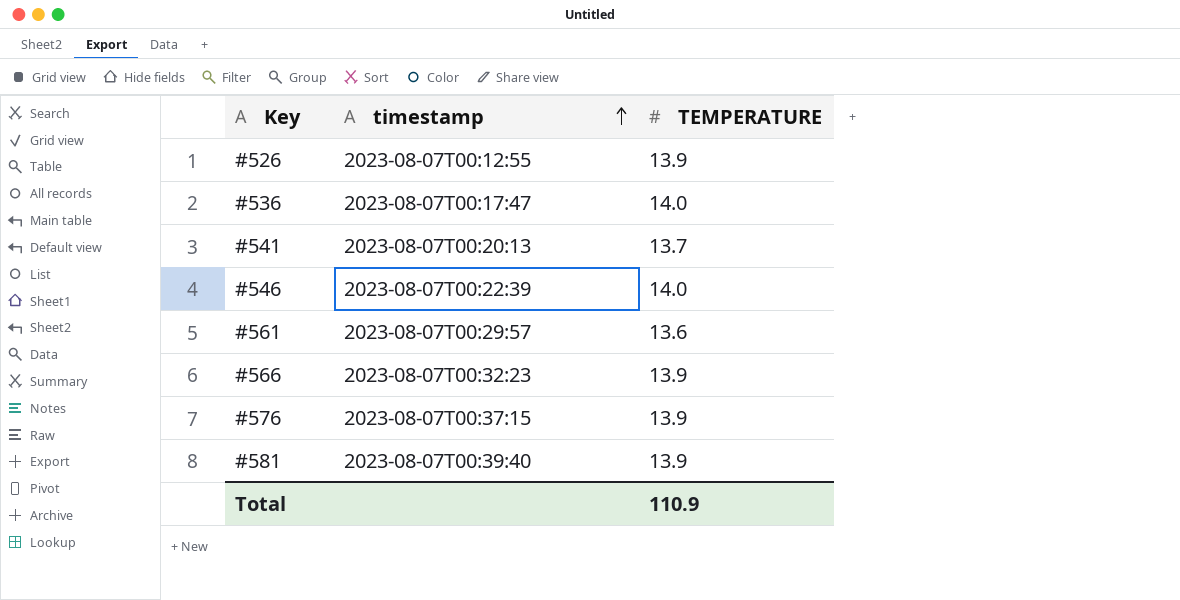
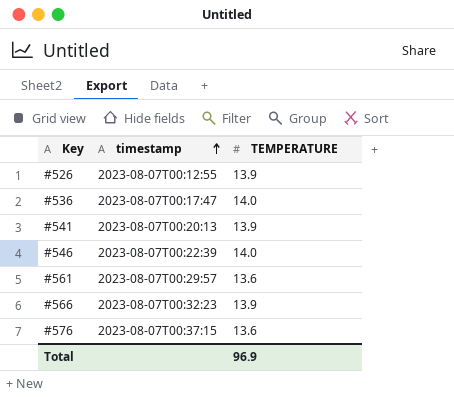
row #581: 2023-08-07T00:39:40 | 13.9 -> none
#541 | TEMPERATURE: 13.7 -> 13.9
#576 | TEMPERATURE: 13.9 -> 13.6
Total | TEMPERATURE: 110.9 -> 96.9

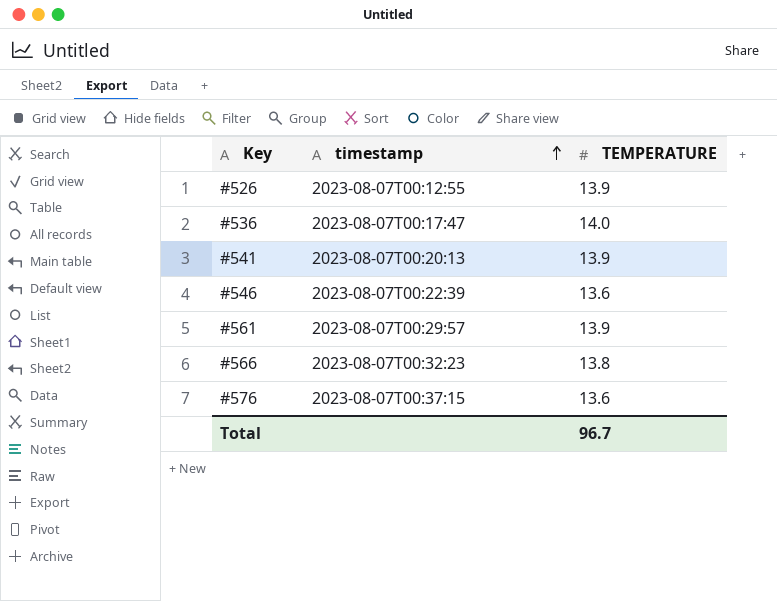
#546 | TEMPERATURE: 14.0 -> 13.6
#561 | TEMPERATURE: 13.6 -> 13.9
#566 | TEMPERATURE: 13.9 -> 13.8
Total | TEMPERATURE: 96.9 -> 96.7

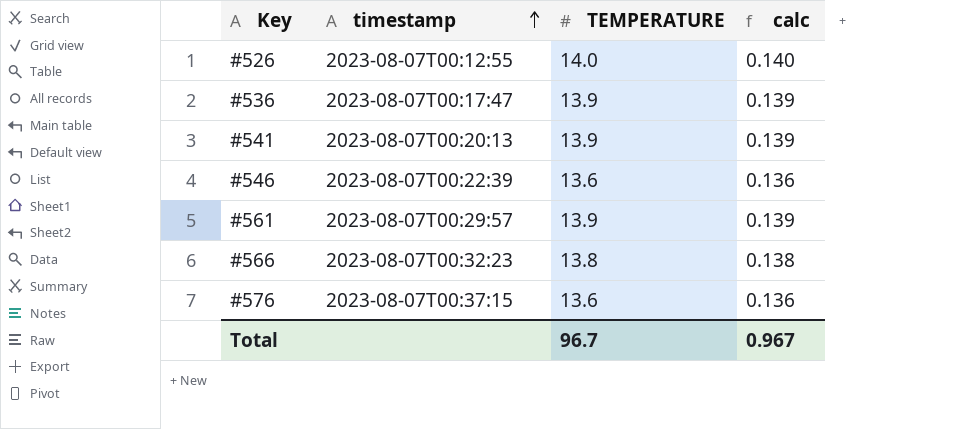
column calc | formula: none -> [TEMPERATURE] * 0.01
#526 | TEMPERATURE: 13.9 -> 14.0
#536 | TEMPERATURE: 14.0 -> 13.9

